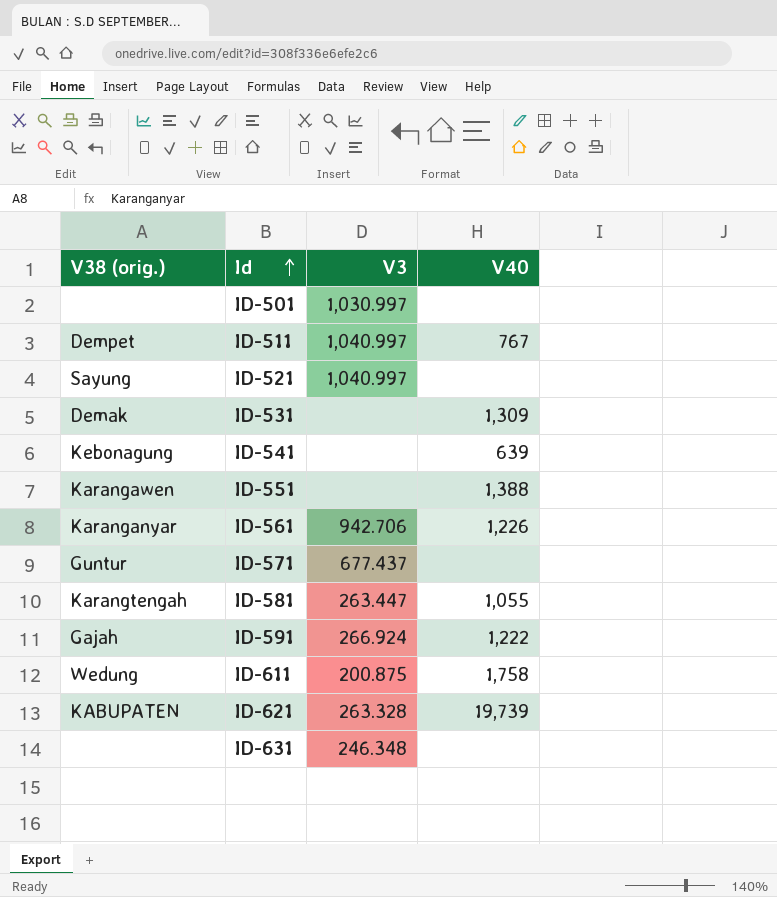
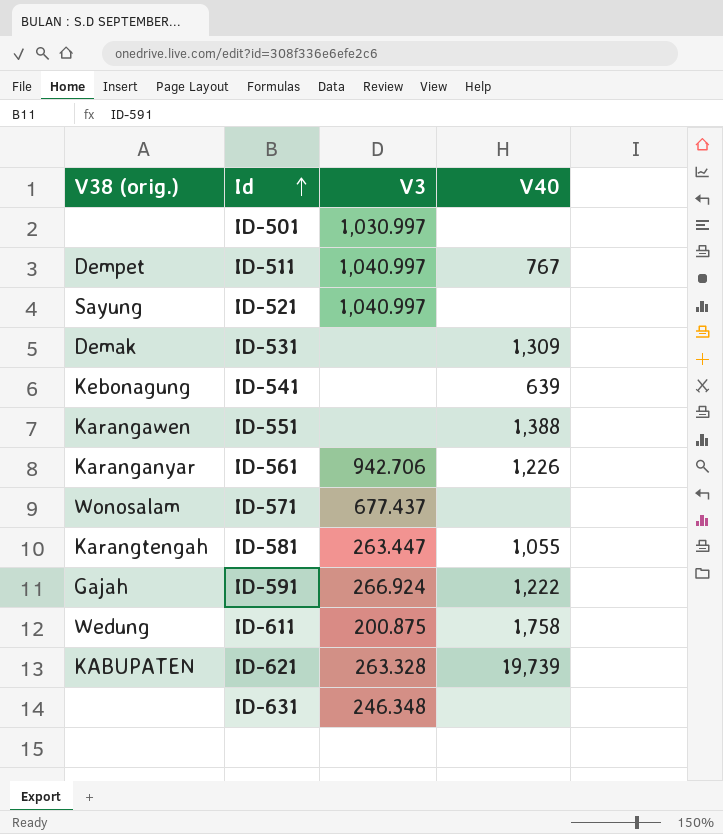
ID-571 | V38 (orig.): Guntur -> Wonosalam

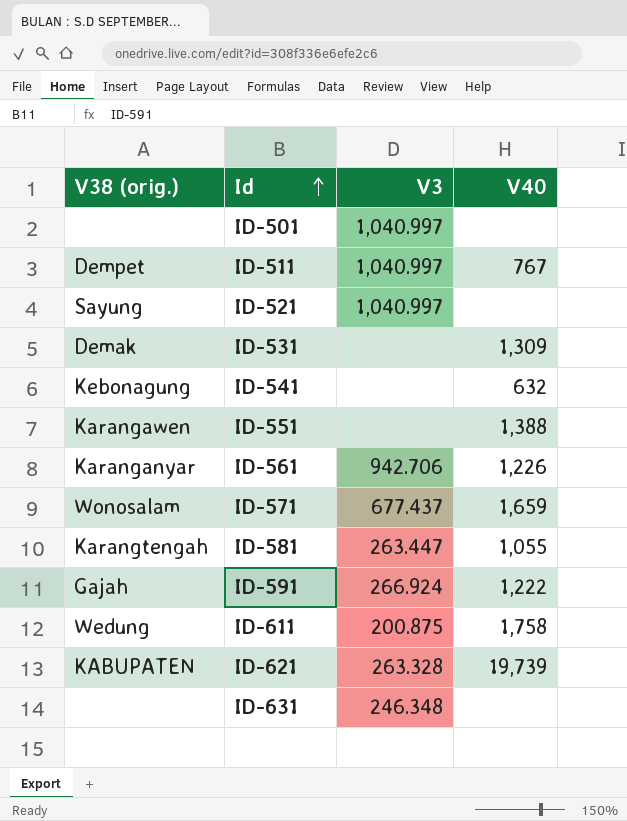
ID-501 | V3: 1,030.997 -> 1,040.997
ID-541 | V40: 639 -> 632
ID-571 | V40: none -> 1,659

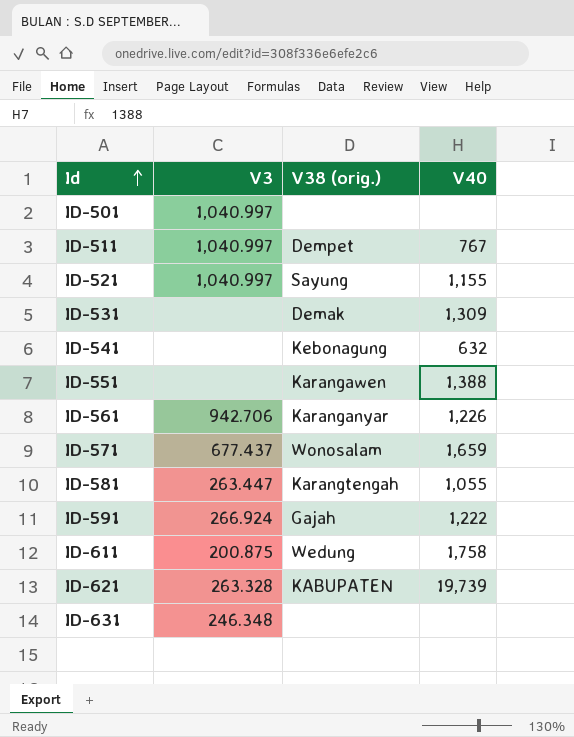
column V38 (orig.) | position: 1 -> 3
ID-521 | V40: none -> 1,155

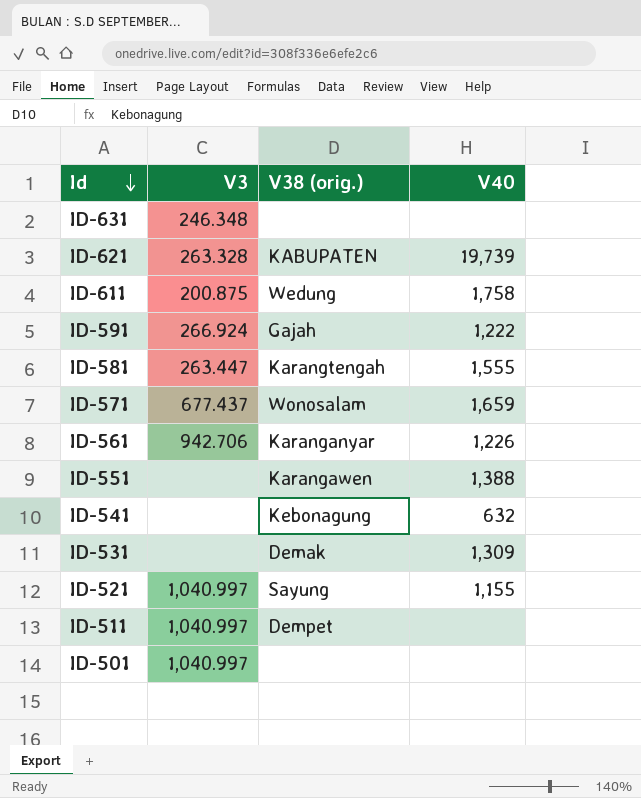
row order: Id ascending -> Id descending
ID-581 | V40: 1,055 -> 1,555
ID-511 | V40: 767 -> none

